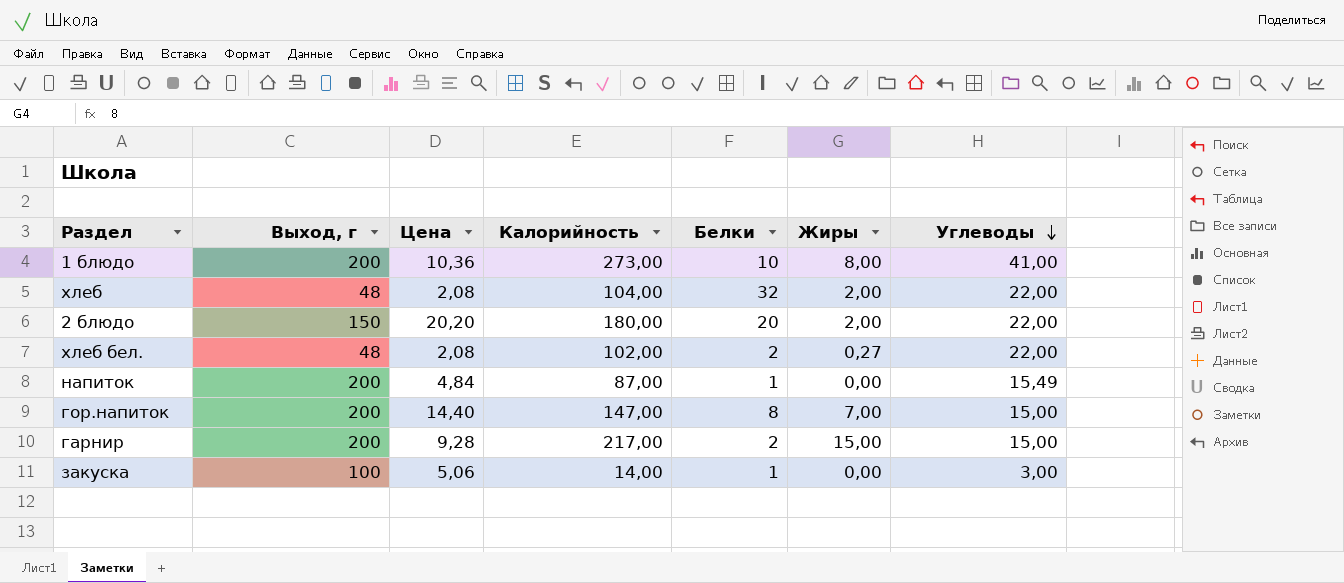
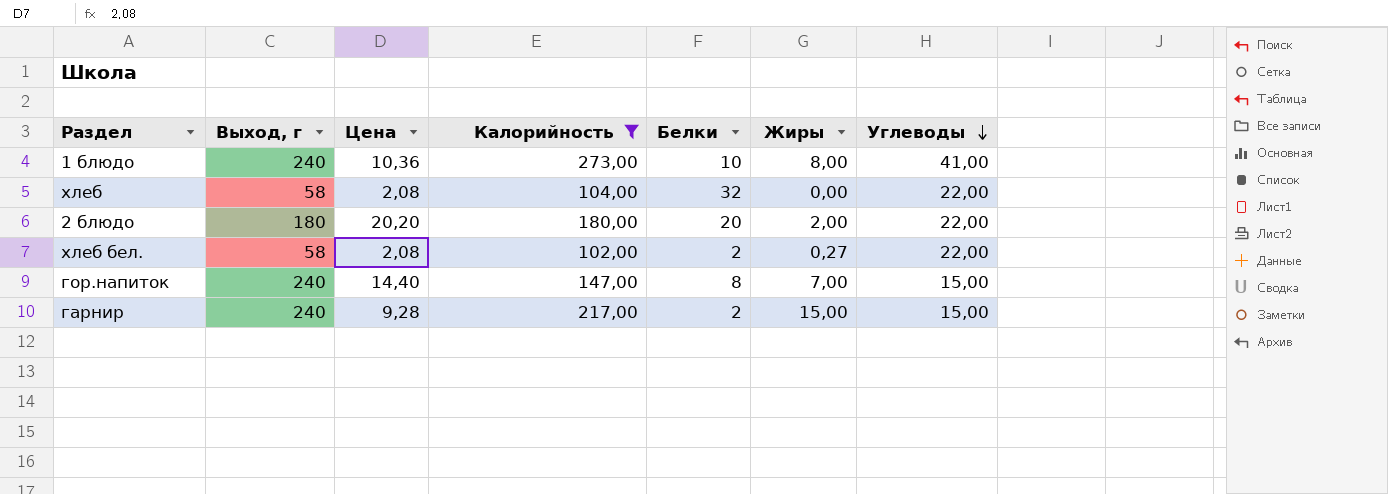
filter: none -> Калорийность >= 102,00
1 блюдо | Выход, г: 200 -> 240
хлеб | Выход, г: 48 -> 58
хлеб | Жиры: 2,00 -> 0,00
2 блюдо | Выход, г: 150 -> 180
хлеб бел. | Выход, г: 48 -> 58
гор.напиток | Выход, г: 200 -> 240
гарнир | Выход, г: 200 -> 240

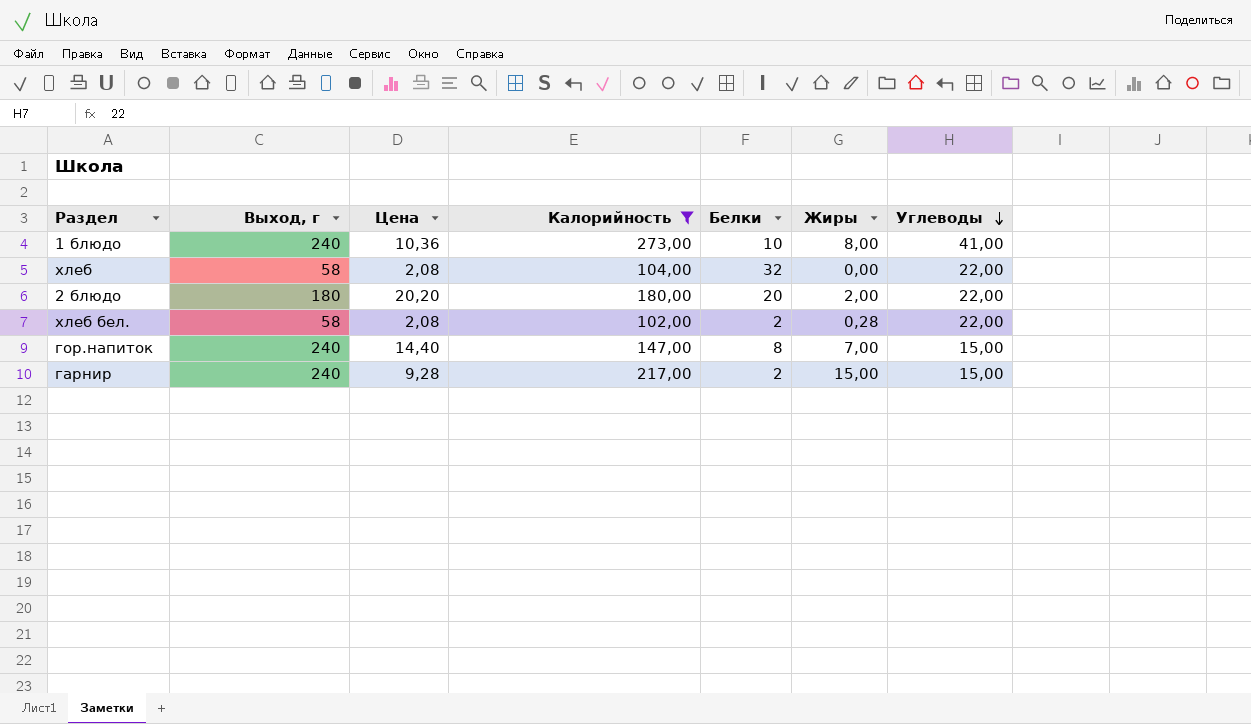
хлеб бел. | Жиры: 0,27 -> 0,28

